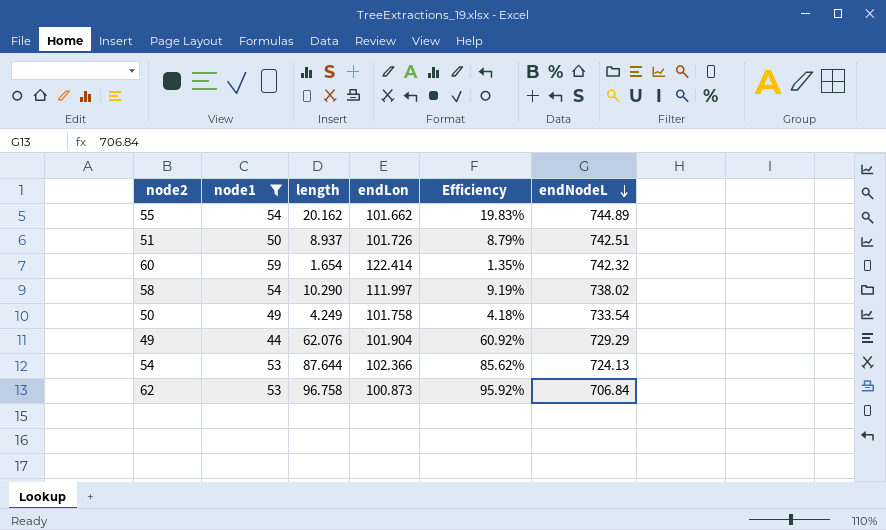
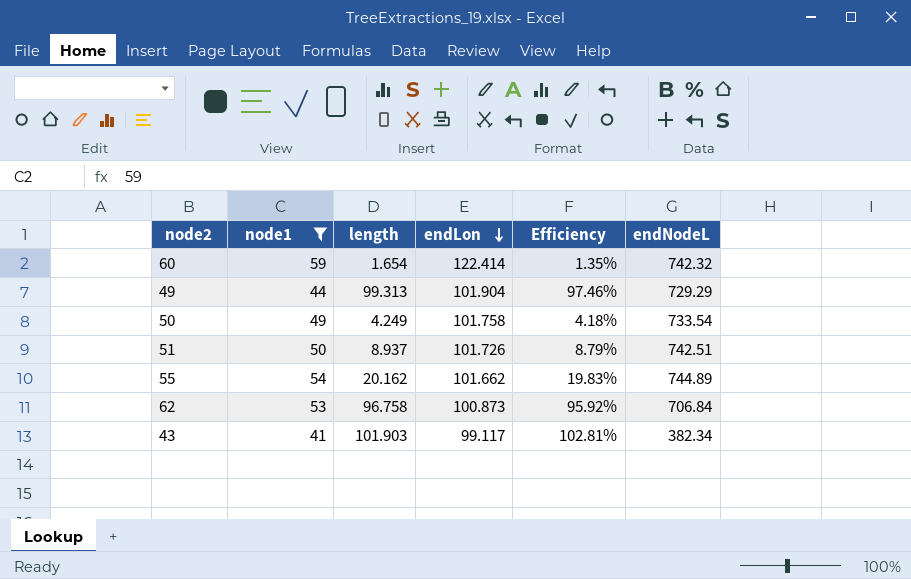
row order: endNodeL descending -> endLon descending
row 58: 54 | 10.290 | 111.997 | 9.19% | 738.02 -> none
row 54: 53 | 87.644 | 102.366 | 85.62% | 724.13 -> none
49 | length: 62.076 -> 99.313
49 | Efficiency: 60.92% -> 97.46%
row 43: none -> 41 | 101.903 | 99.117 | 102.81% | 382.34

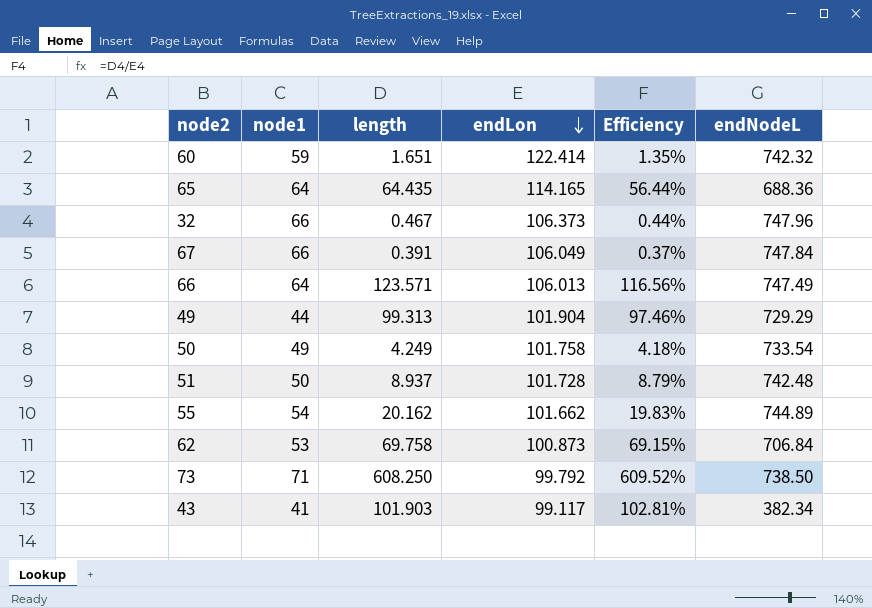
filter: node1 <= 59 -> none
60 | length: 1.654 -> 1.651
51 | endLon: 101.726 -> 101.728
51 | endNodeL: 742.51 -> 742.48
62 | length: 96.758 -> 69.758
62 | Efficiency: 95.92% -> 69.15%

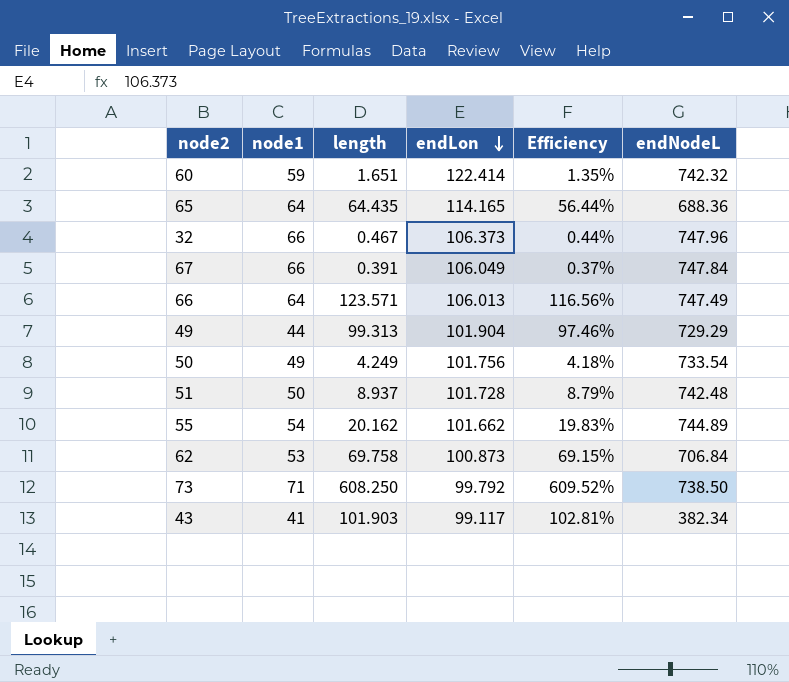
50 | endLon: 101.758 -> 101.756

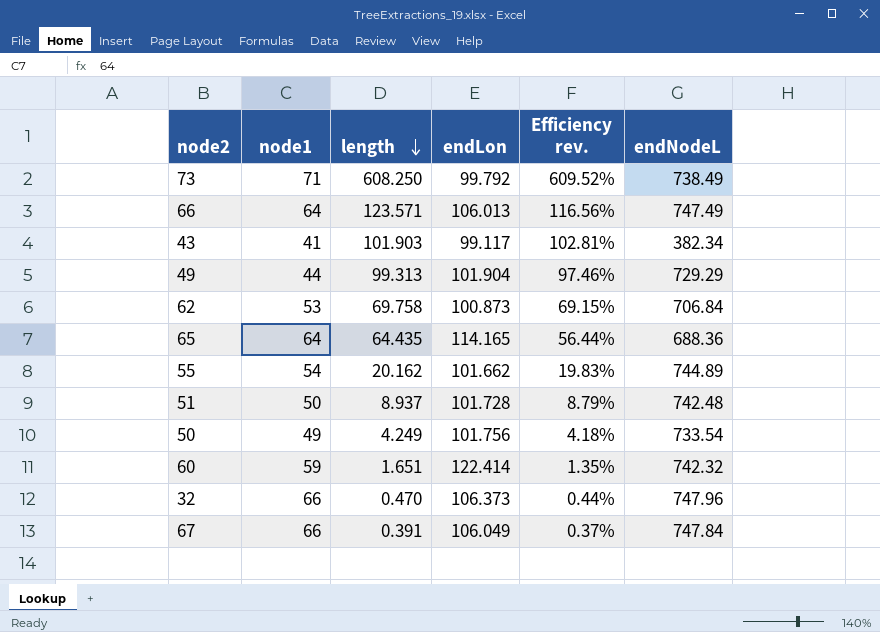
row order: endLon descending -> length descending
column name: Efficiency -> Efficiency rev.
73 | endNodeL: 738.50 -> 738.49
32 | length: 0.467 -> 0.470

